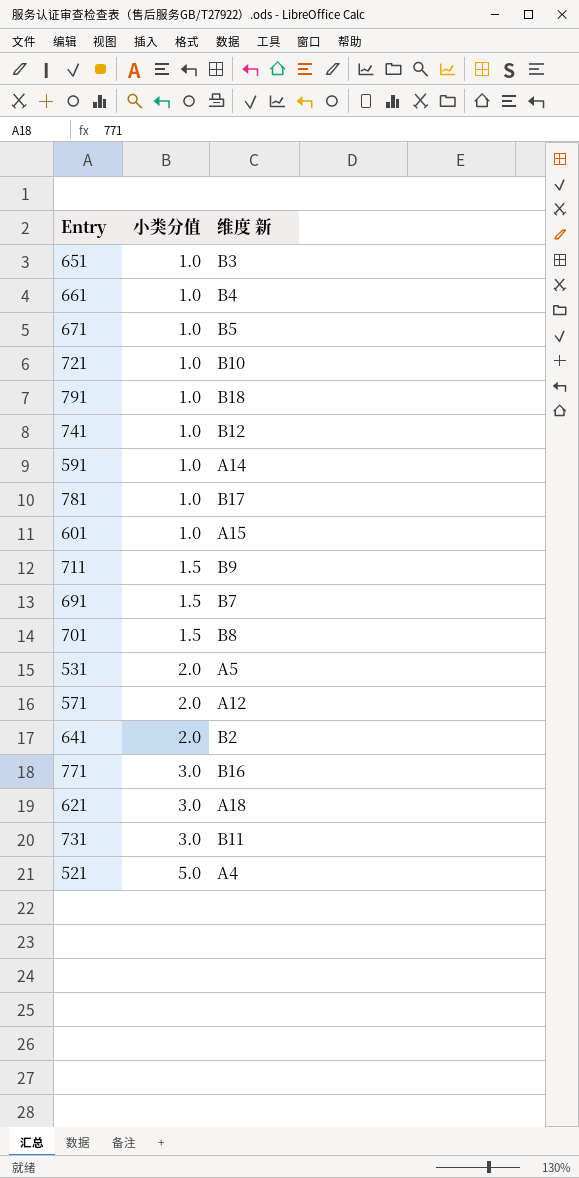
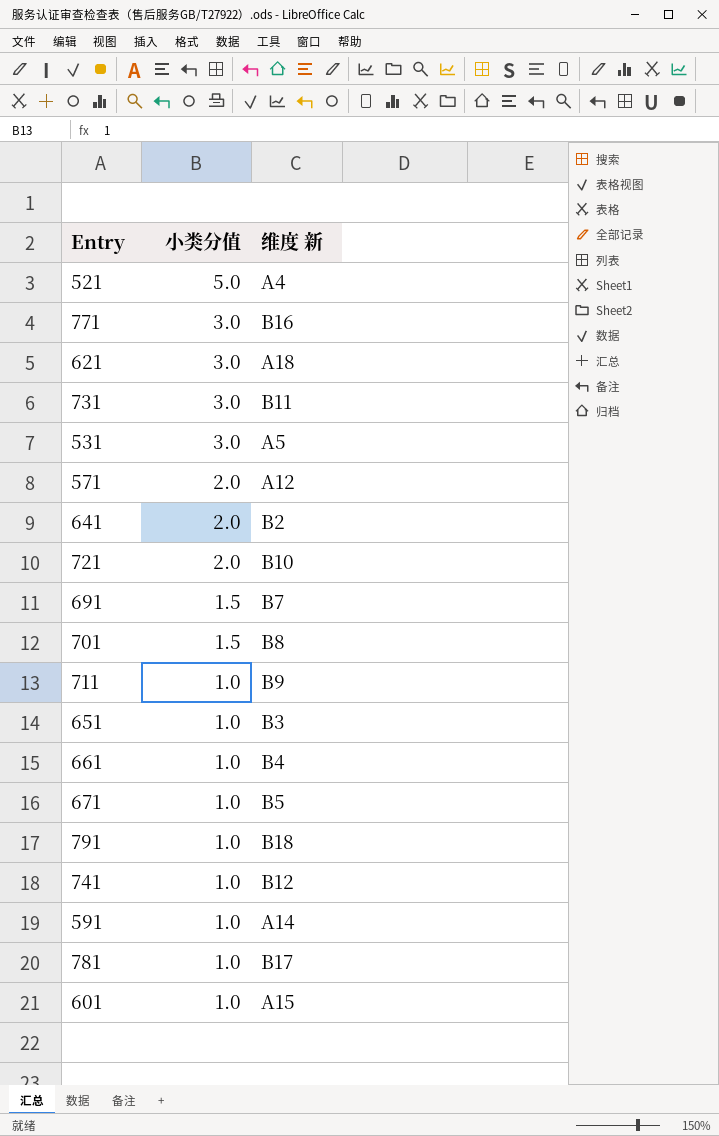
row order: 小类分值 ascending -> 小类分值 descending
531 | 小类分值: 2.0 -> 3.0
721 | 小类分值: 1.0 -> 2.0
711 | 小类分值: 1.5 -> 1.0

